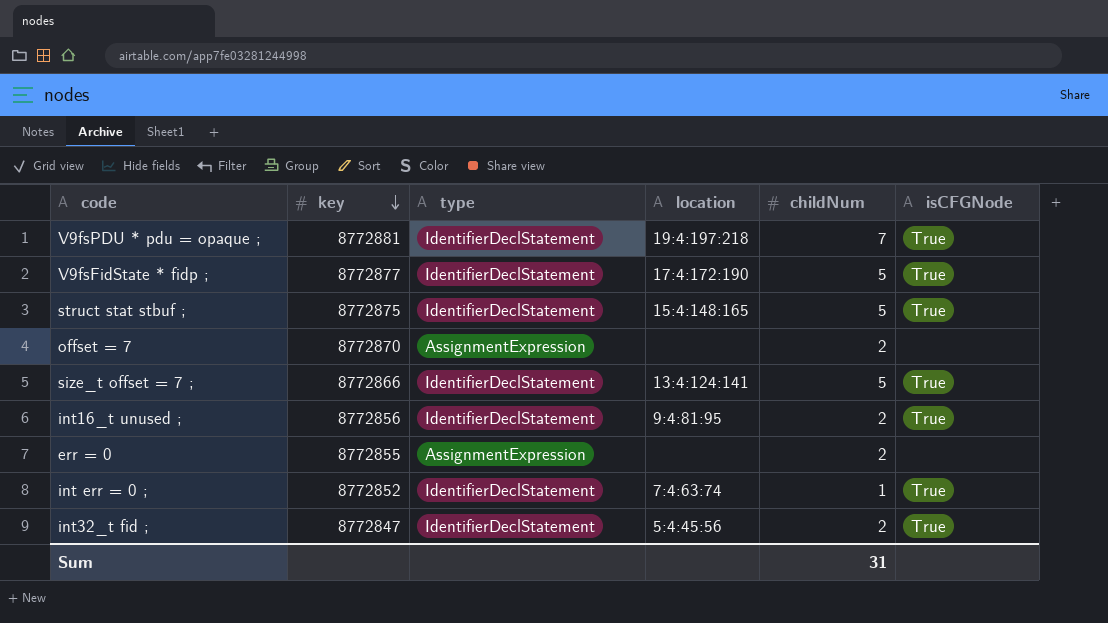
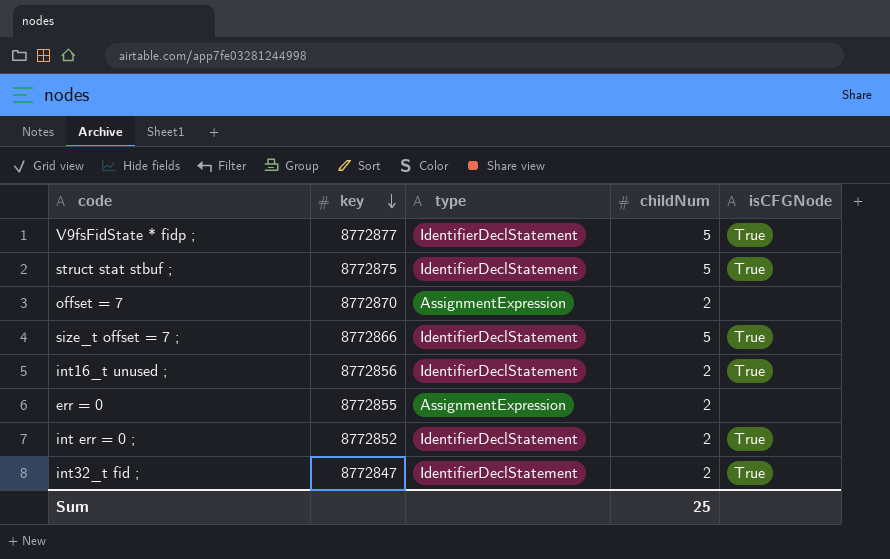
column location | position: 4 -> none
row V9fsPDU * pdu = opaque ;: 8772881 | IdentifierDeclStatement | 19:4:197:218 | 7 | True -> none
int err = 0 ; | childNum: 1 -> 2
Sum | childNum: 31 -> 25

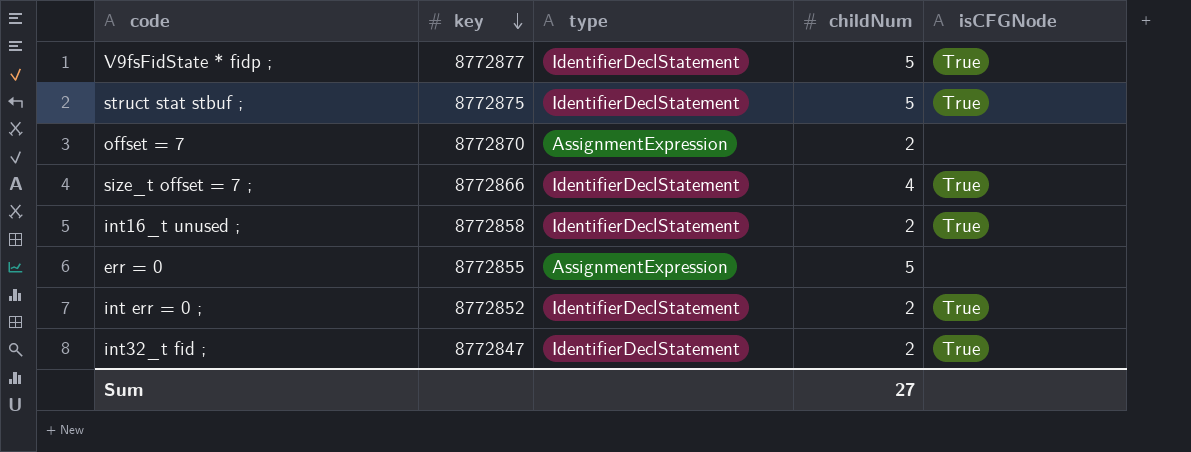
size_t offset = 7 ; | childNum: 5 -> 4
int16_t unused ; | key: 8772856 -> 8772858
err = 0 | childNum: 2 -> 5
Sum | childNum: 25 -> 27

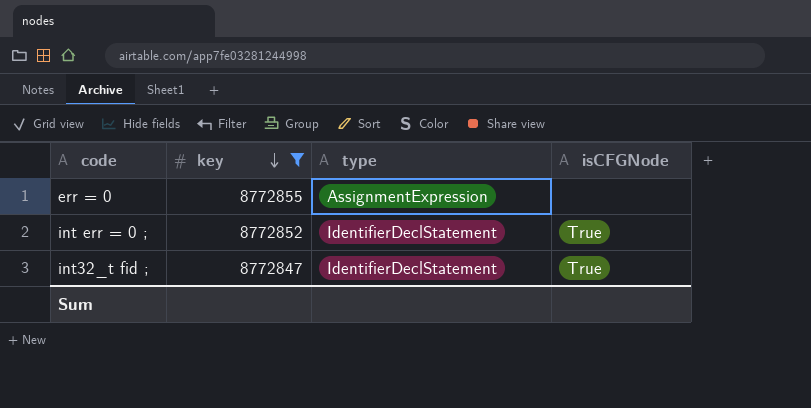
filter: none -> key <= 8772855
column childNum | position: 4 -> none

